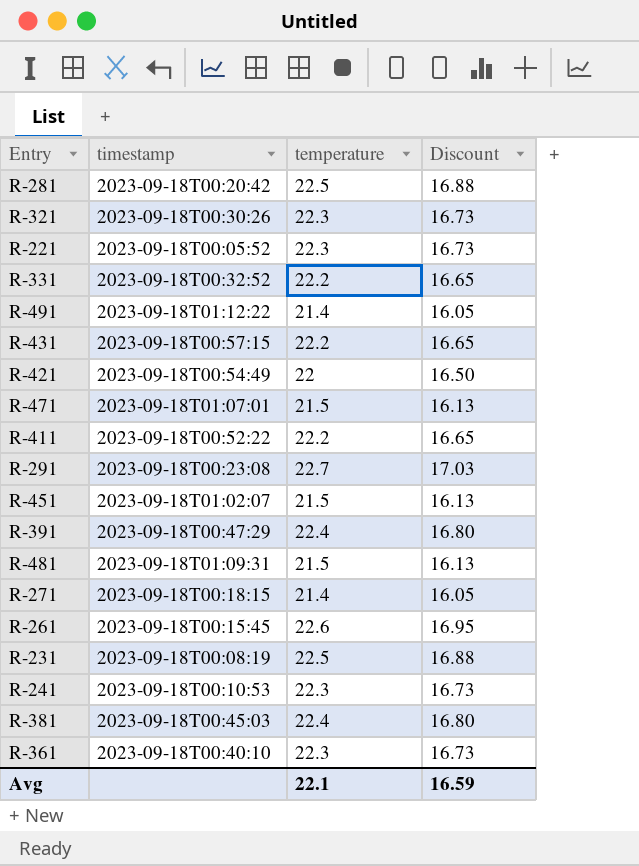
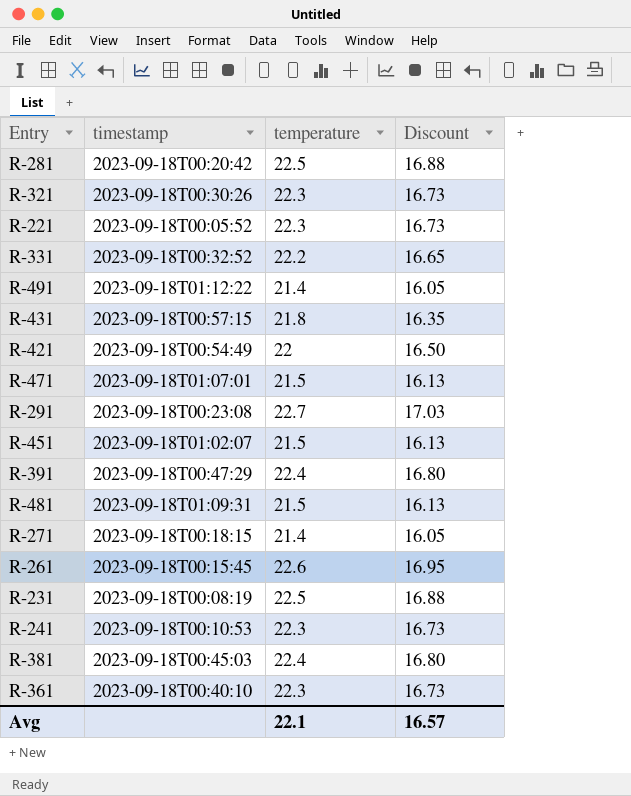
row R-411: 2023-09-18T00:52:22 | 22.2 | 16.65 -> none
R-431 | temperature: 22.2 -> 21.8
R-431 | Discount: 16.65 -> 16.35
Avg | Discount: 16.59 -> 16.57

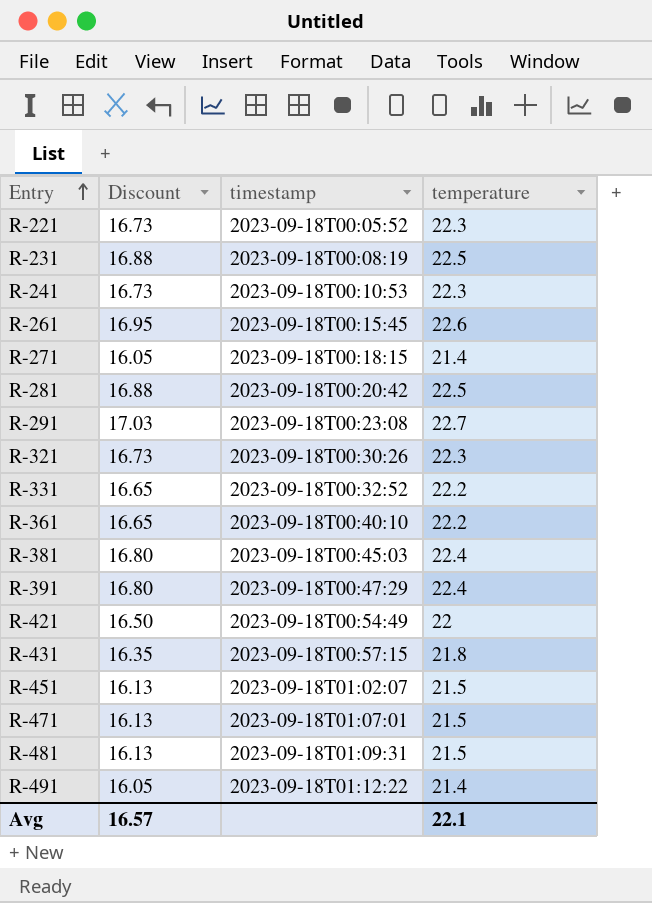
row order: none -> Entry ascending
column Discount | position: 4 -> 2
R-361 | Discount: 16.73 -> 16.65
R-361 | temperature: 22.3 -> 22.2

